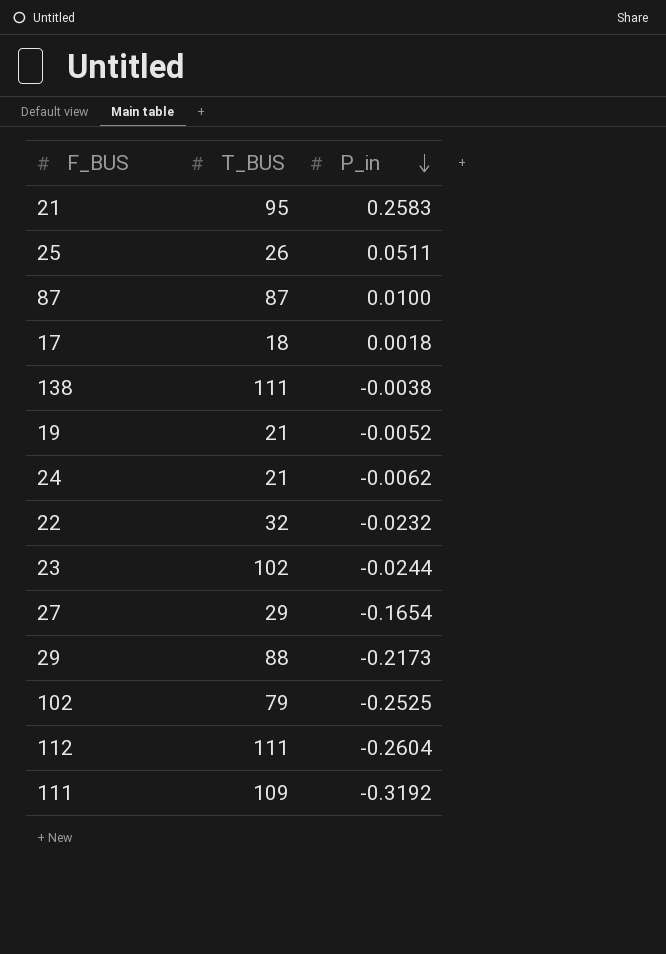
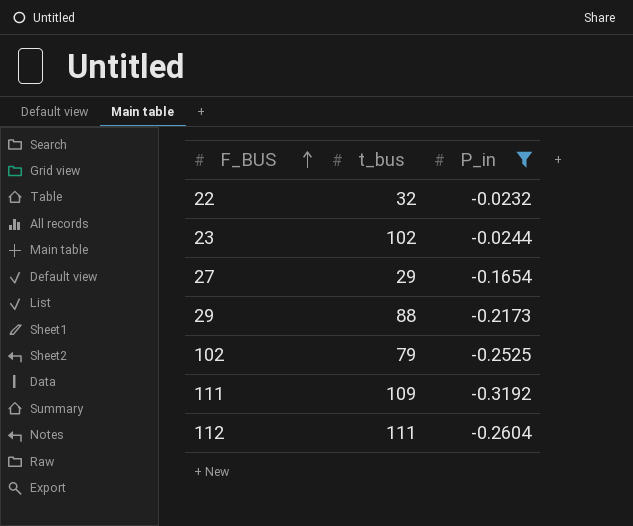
filter: none -> P_in <= -0.0232
row order: P_in descending -> F_BUS ascending
column name: T_BUS -> t_bus

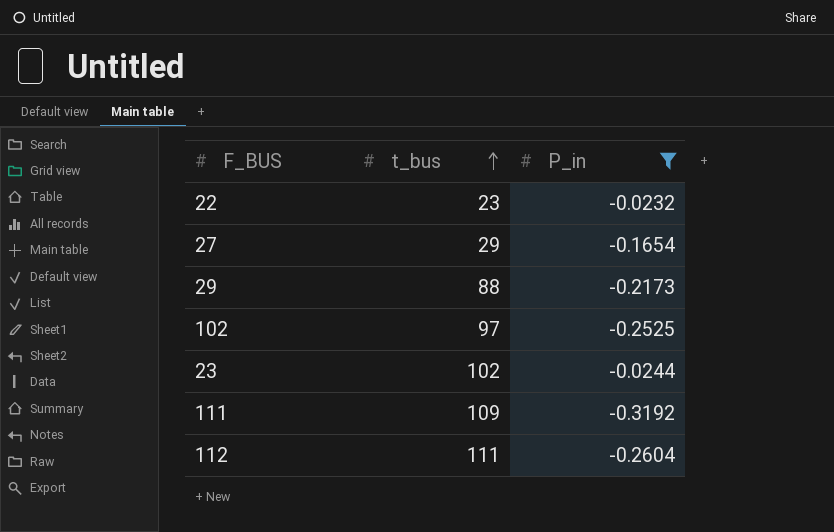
row order: F_BUS ascending -> t_bus ascending
22 | t_bus: 32 -> 23
102 | t_bus: 79 -> 97

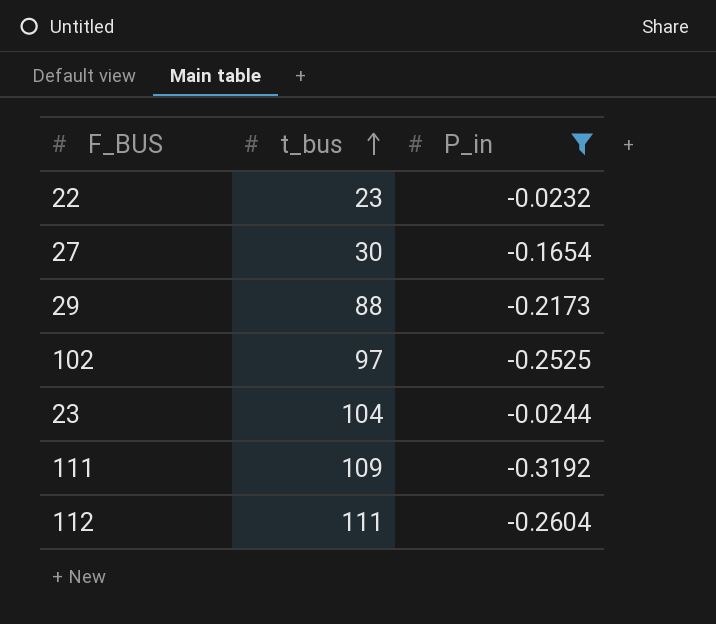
27 | t_bus: 29 -> 30
23 | t_bus: 102 -> 104

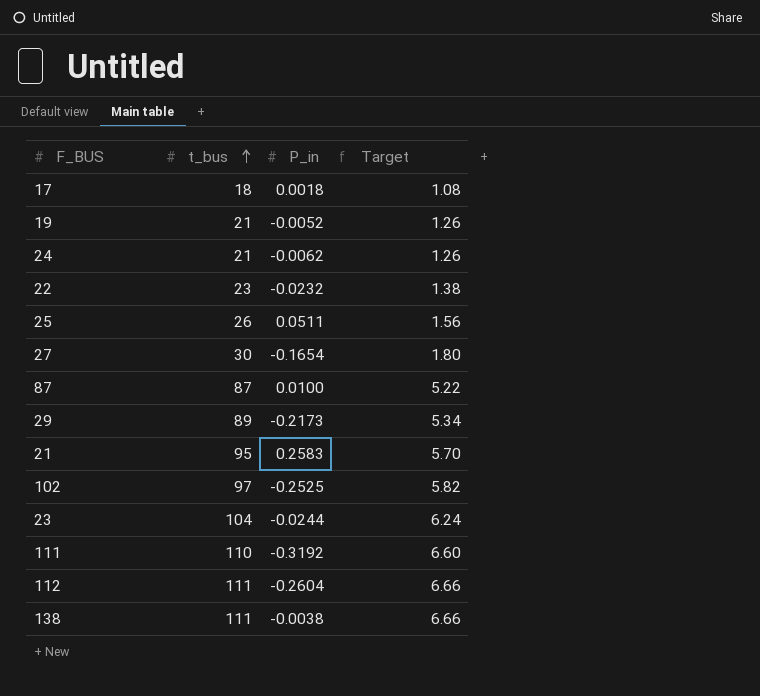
filter: P_in <= -0.0232 -> none
column Target | formula: none -> [t_bus] * 0.06
29 | t_bus: 88 -> 89
111 | t_bus: 109 -> 110

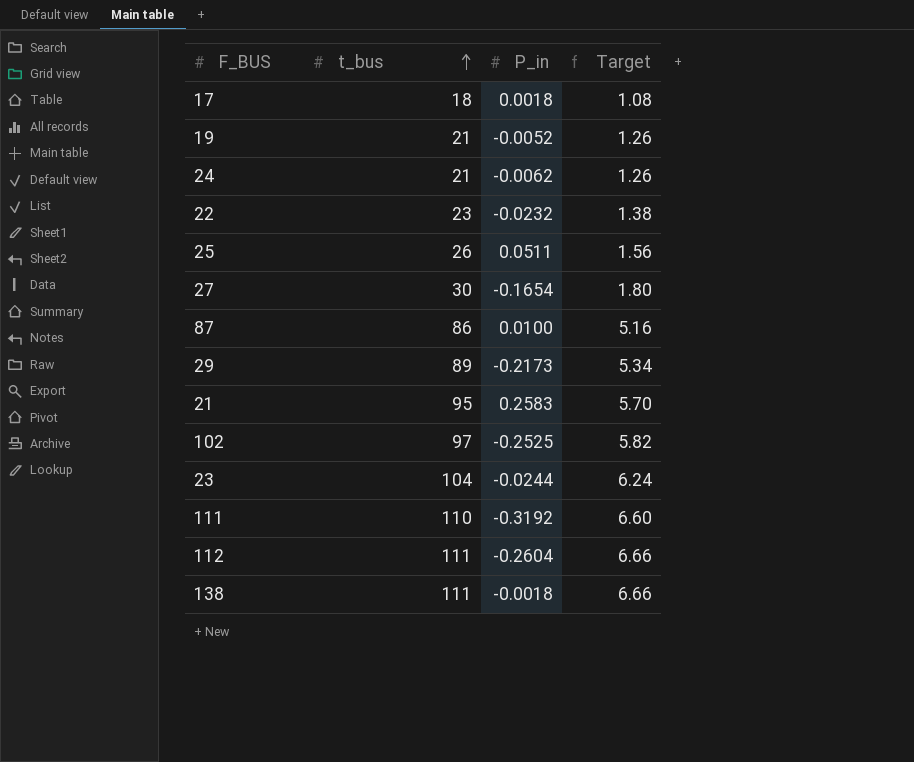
87 | t_bus: 87 -> 86
87 | Target: 5.22 -> 5.16
138 | P_in: -0.0038 -> -0.0018

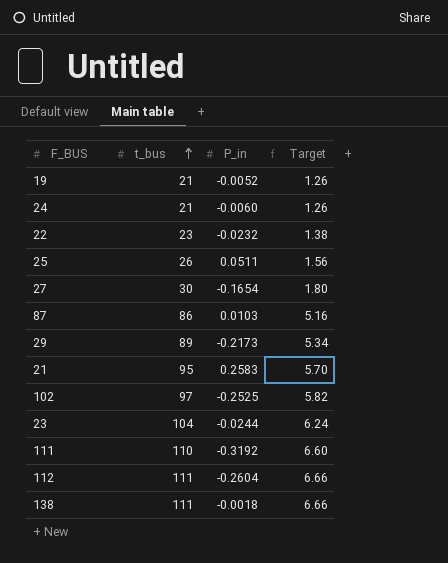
row 17: 18 | 0.0018 | 1.08 -> none
24 | P_in: -0.0062 -> -0.0060
87 | P_in: 0.0100 -> 0.0103

